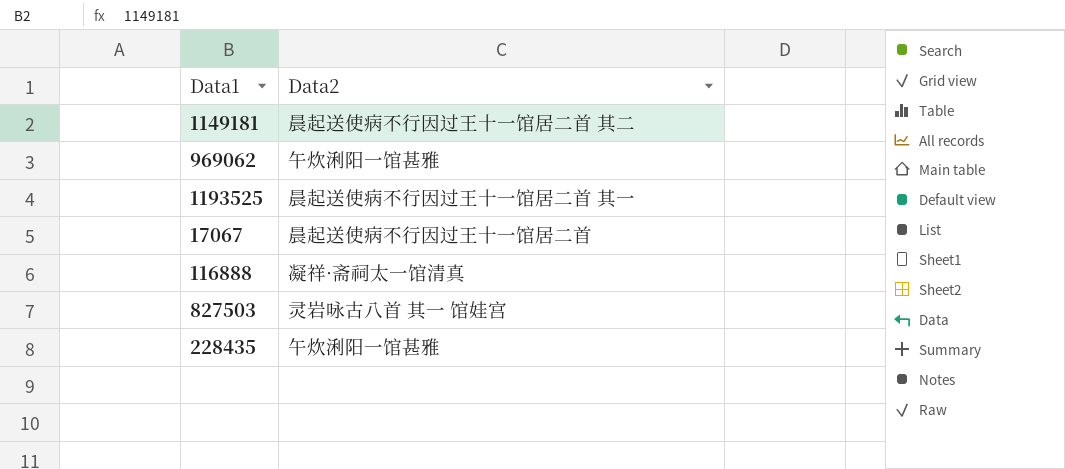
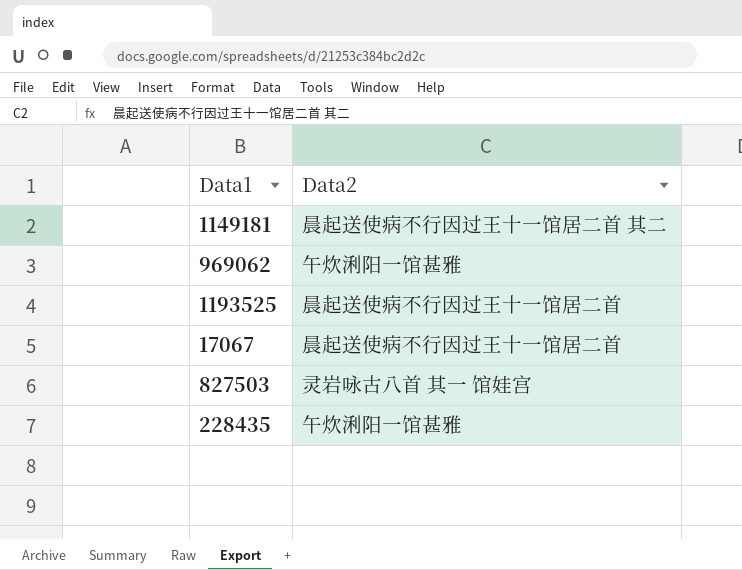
row 116888: 凝祥·斋祠太一馆清真 -> none
1193525 | Data2: 晨起送使病不行因过王十一馆居二首 其一 -> 晨起送使病不行因过王十一馆居二首

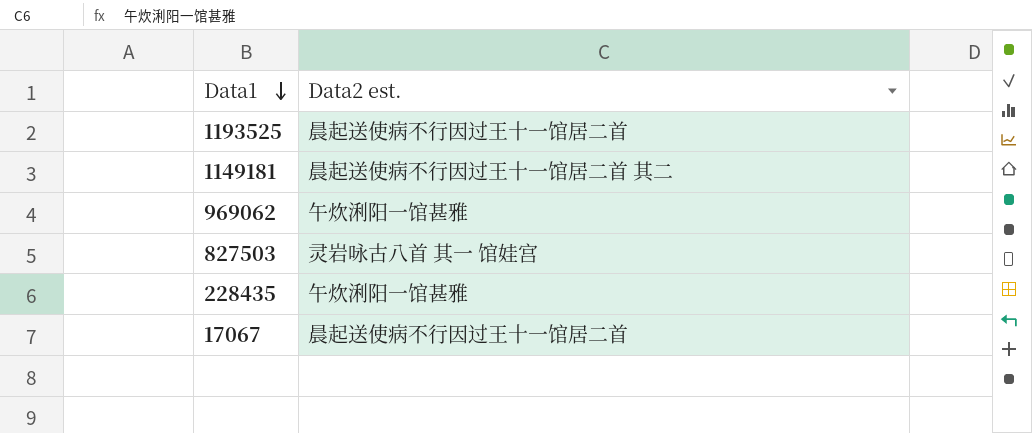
row order: none -> Data1 descending
column name: Data2 -> Data2 est.

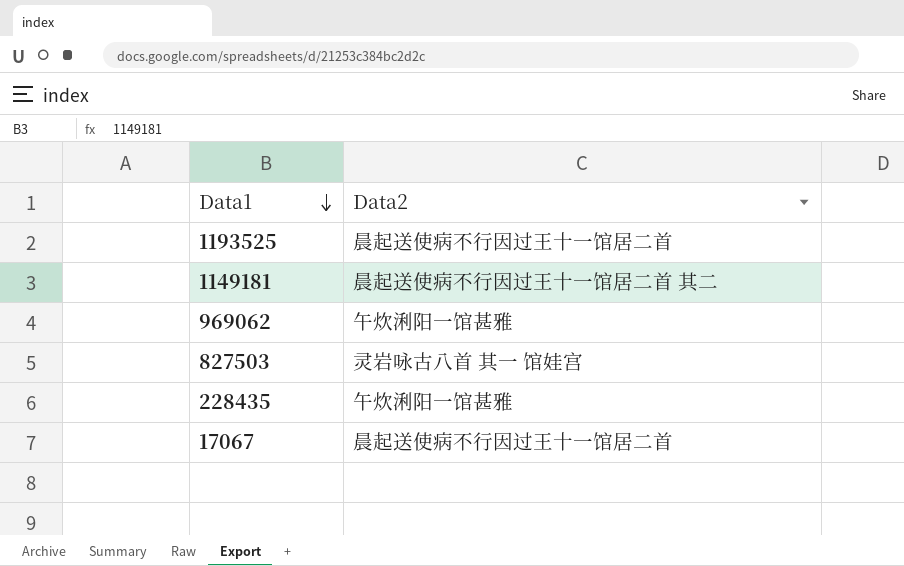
column name: Data2 est. -> Data2

